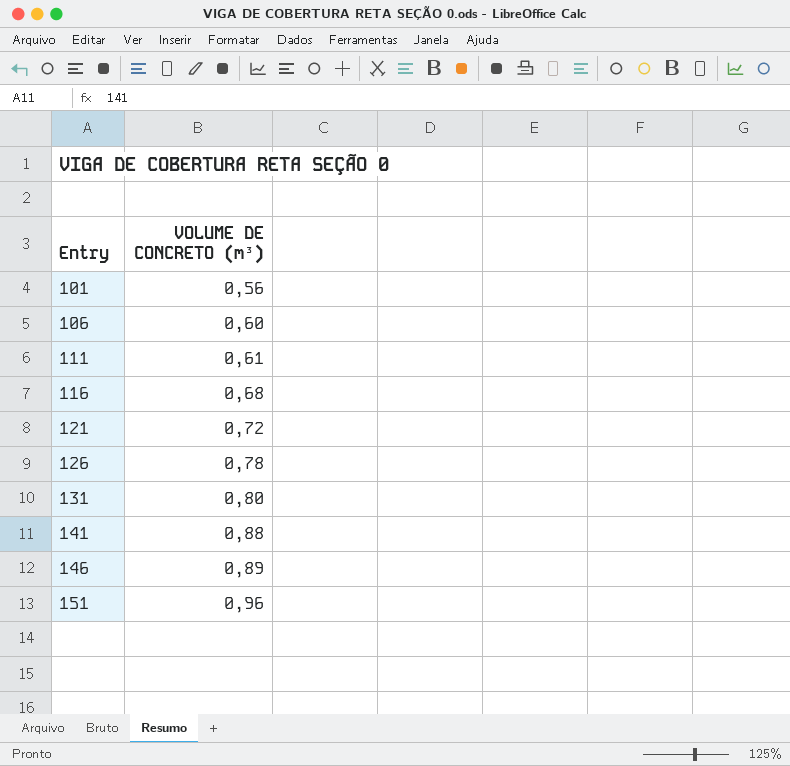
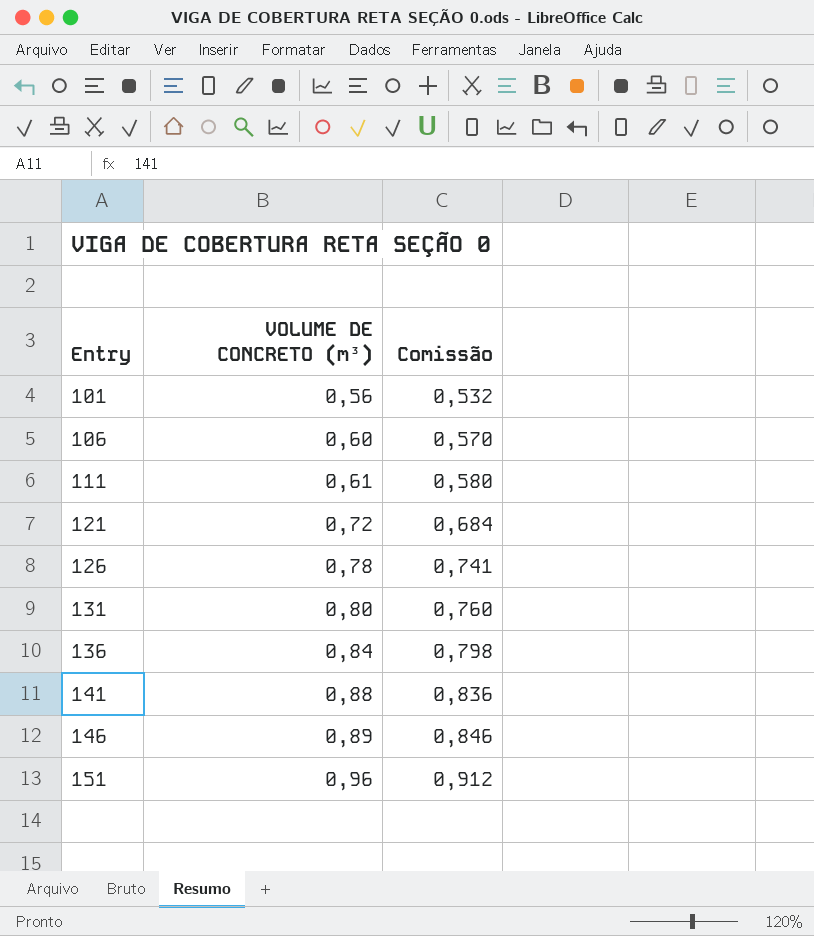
column Comissão | formula: none -> [VOLUME DE CONCRETO (m³)] * 0,95
row 116: 0,68 -> none
row 136: none -> 0,84 | 0,798

